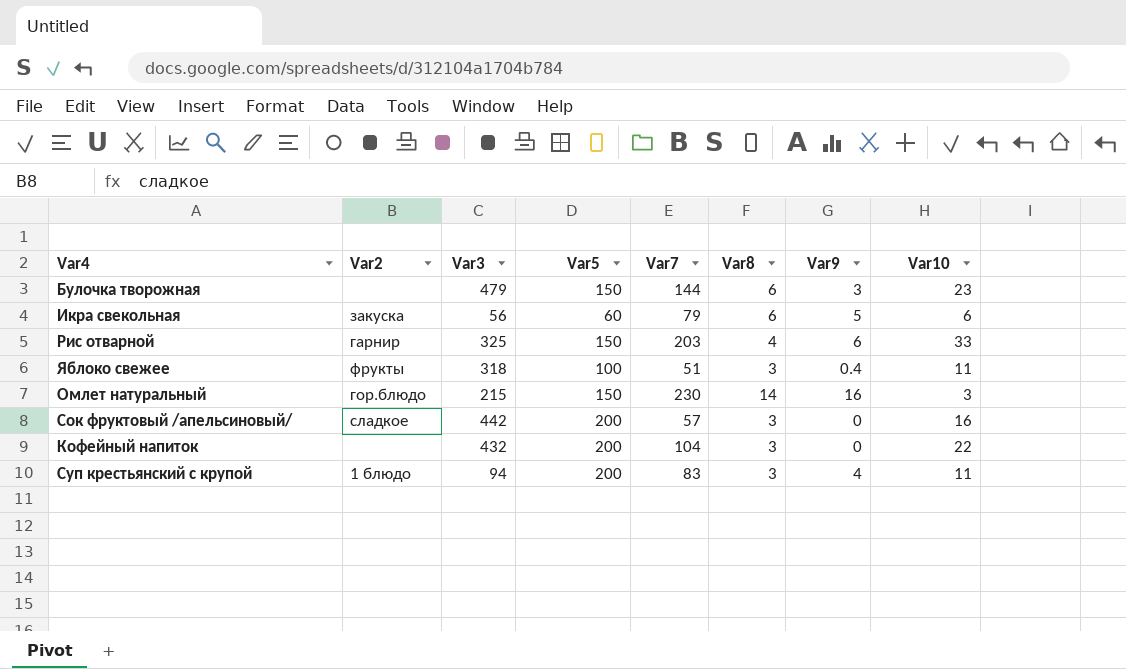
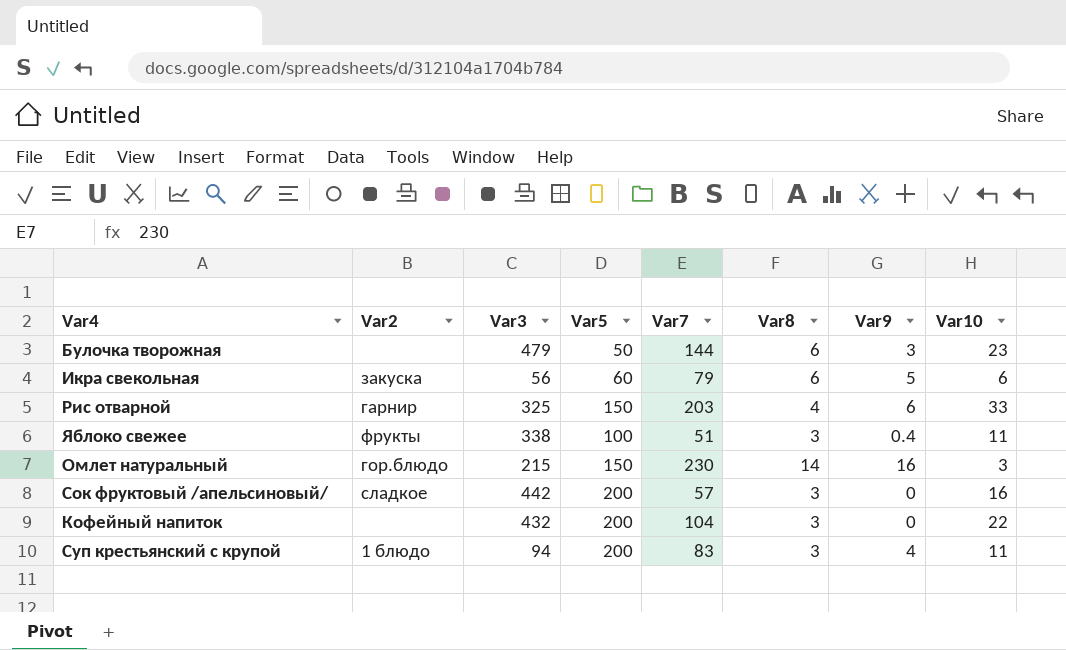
Булочка творожная | Var5: 150 -> 50
Яблоко свежее | Var3: 318 -> 338

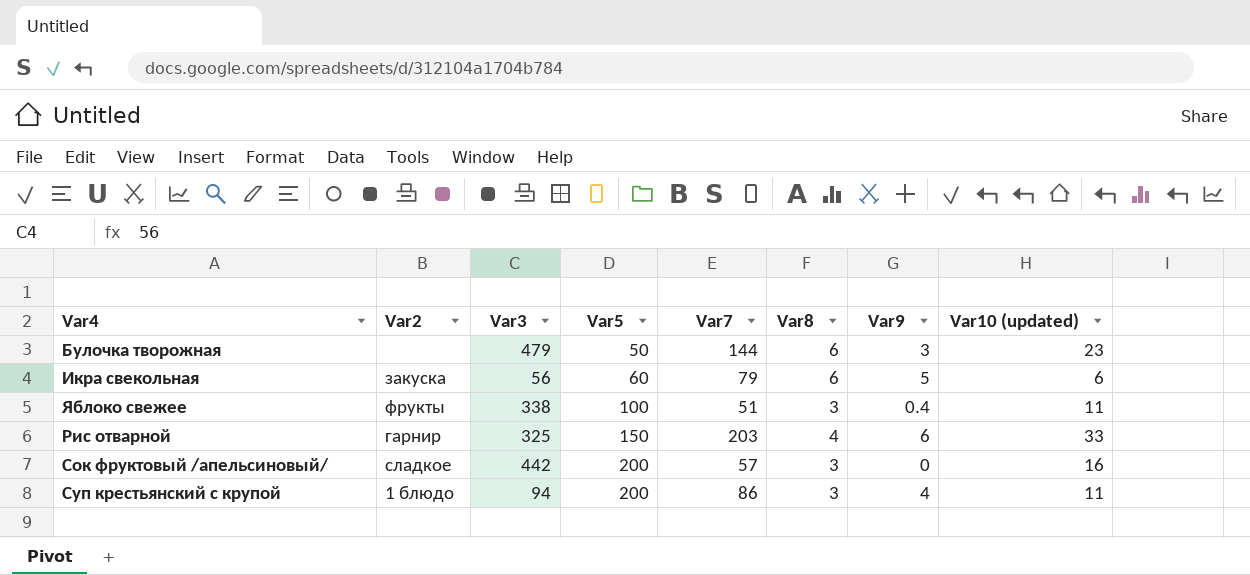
row order: none -> Var5 ascending
column name: Var10 -> Var10 (updated)
row Омлет натуральный: гор.блюдо | 215 | 150 | 230 | 14 | 16 | 3 -> none
row Кофейный напиток: none | 432 | 200 | 104 | 3 | 0 | 22 -> none
Суп крестьянский с крупой | Var7: 83 -> 86

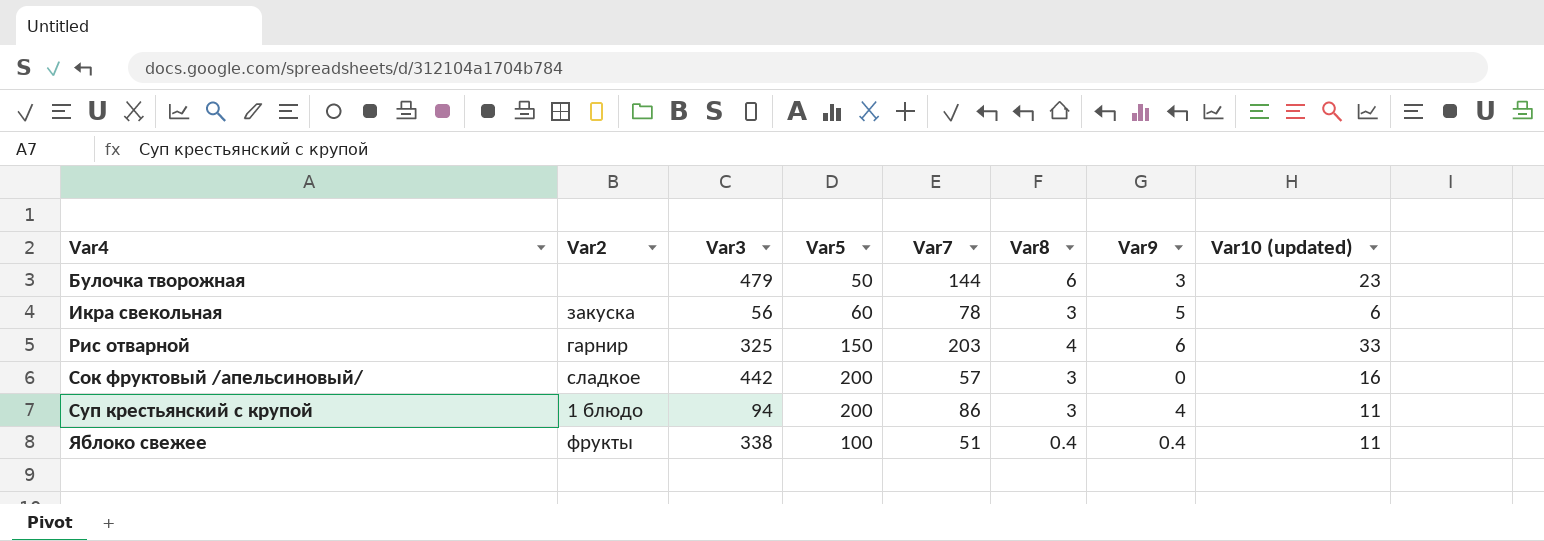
row order: Var5 ascending -> Var4 ascending
Икра свекольная | Var7: 79 -> 78
Икра свекольная | Var8: 6 -> 3
Яблоко свежее | Var8: 3 -> 0.4

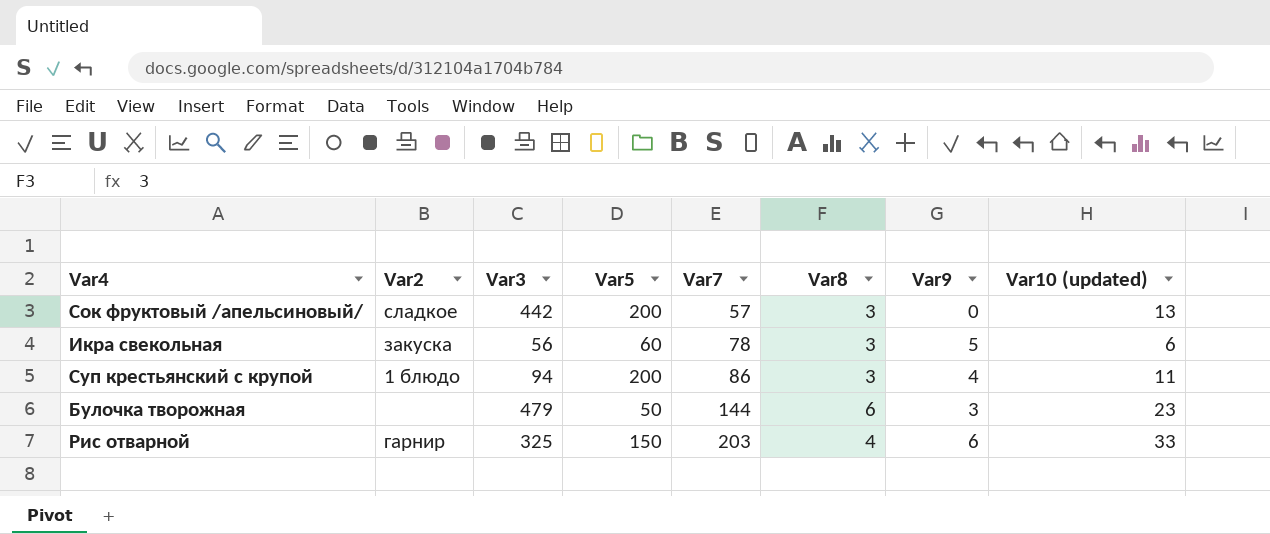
row order: Var4 ascending -> Var7 ascending
row Яблоко свежее: фрукты | 338 | 100 | 51 | 0.4 | 0.4 | 11 -> none
Сок фруктовый /апельсиновый/ | Var10 (updated): 16 -> 13

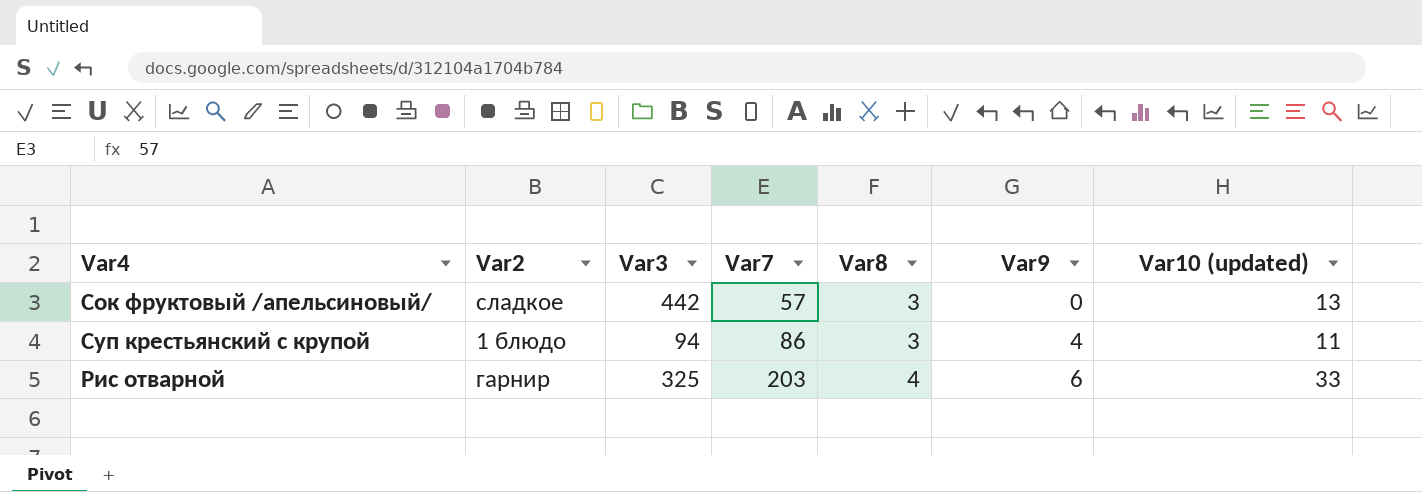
column Var5 | position: 4 -> none
row Икра свекольная: закуска | 56 | 60 | 78 | 3 | 5 | 6 -> none
row Булочка творожная: none | 479 | 50 | 144 | 6 | 3 | 23 -> none

